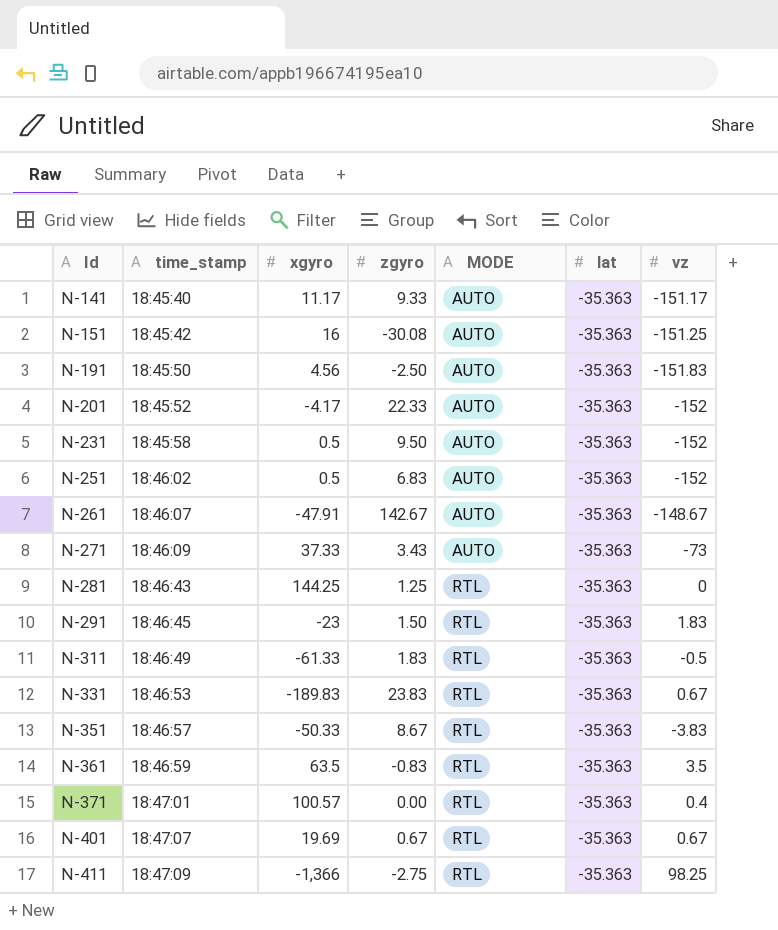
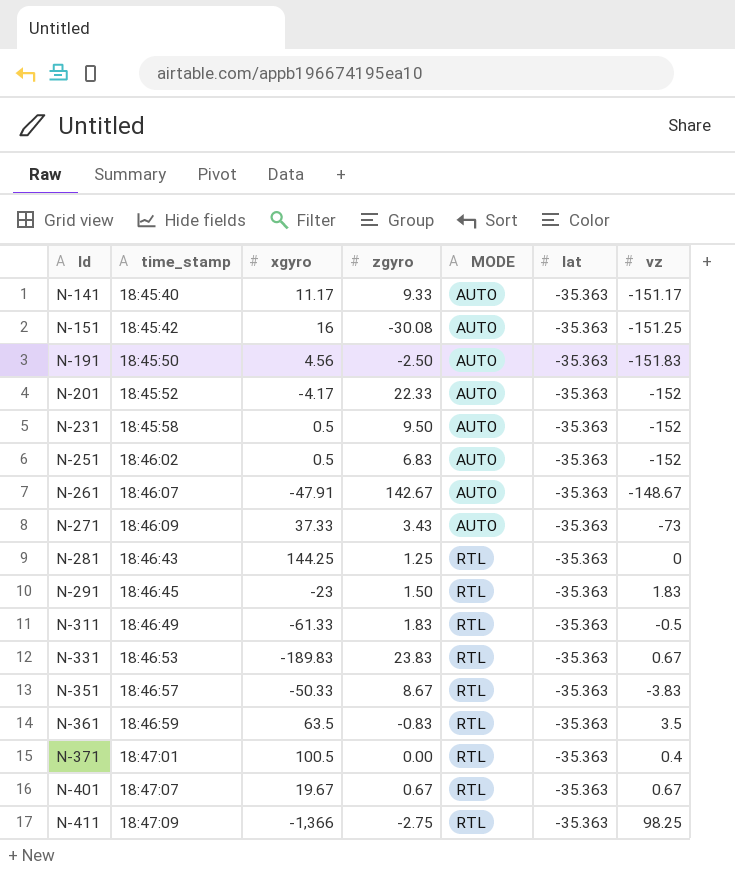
N-371 | xgyro: 100.57 -> 100.5
N-401 | xgyro: 19.69 -> 19.67

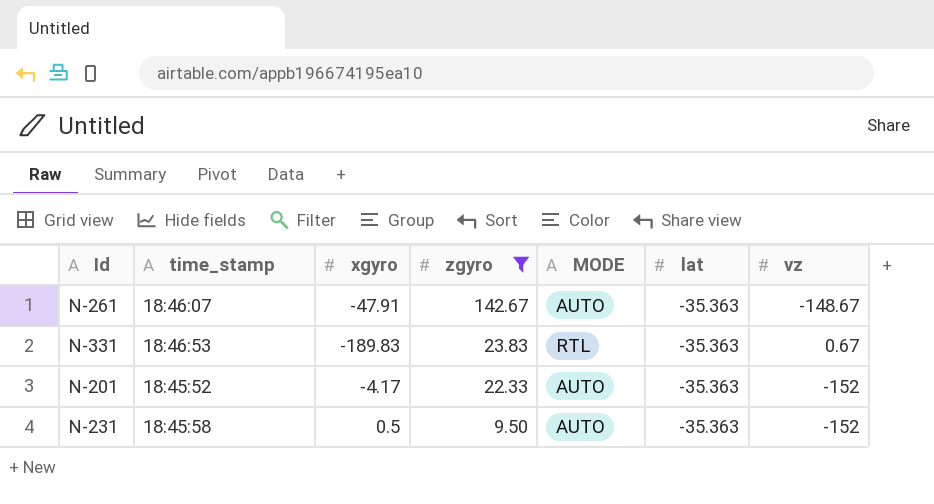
filter: none -> zgyro >= 9.50
row order: Id ascending -> zgyro descending

